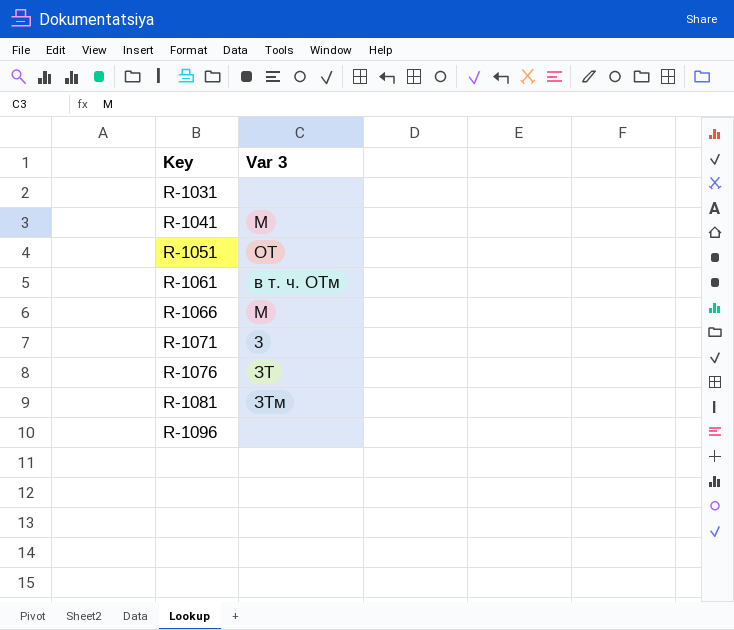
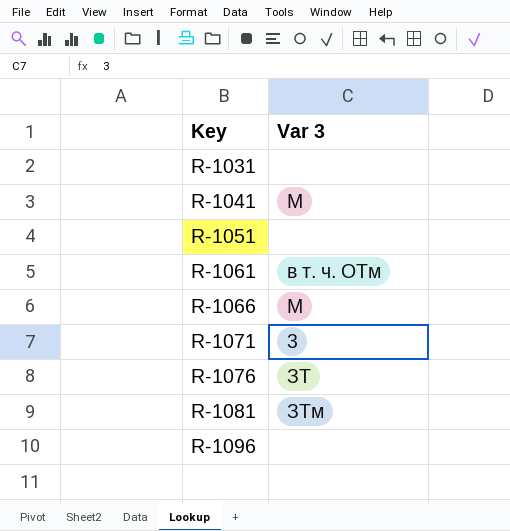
R-1051 | Var 3: ОТ -> none

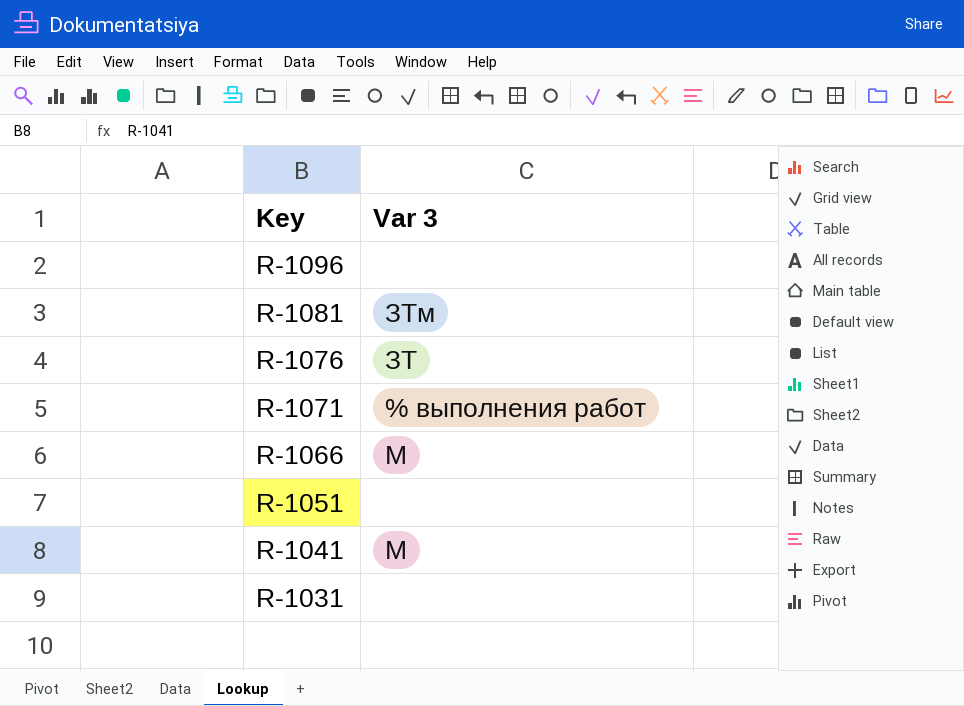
row order: Key ascending -> Key descending
row R-1061: в т. ч. ОТм -> none
R-1071 | Var 3: 3 -> % выполнения работ

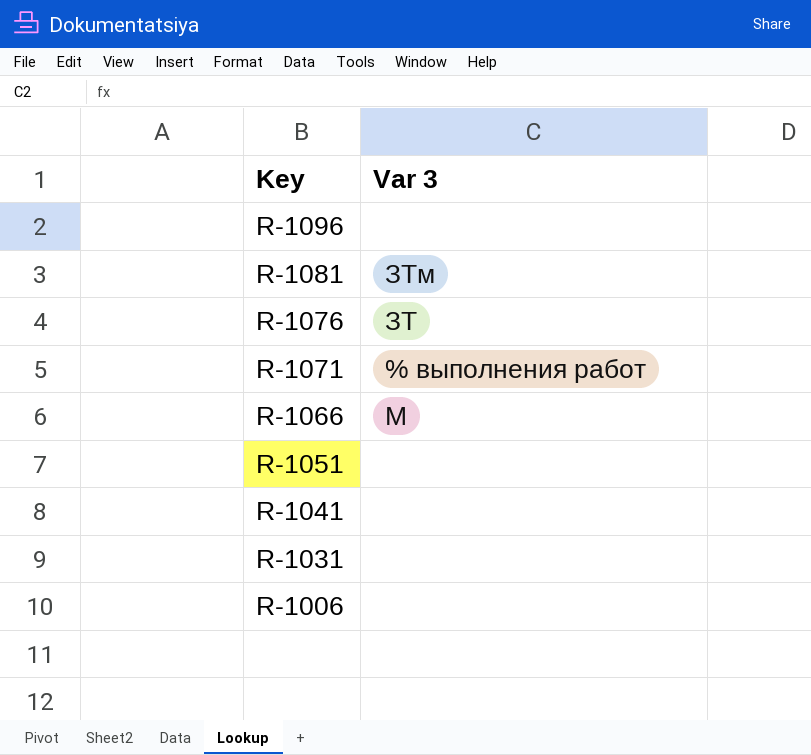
R-1041 | Var 3: М -> none
row R-1006: none -> none

